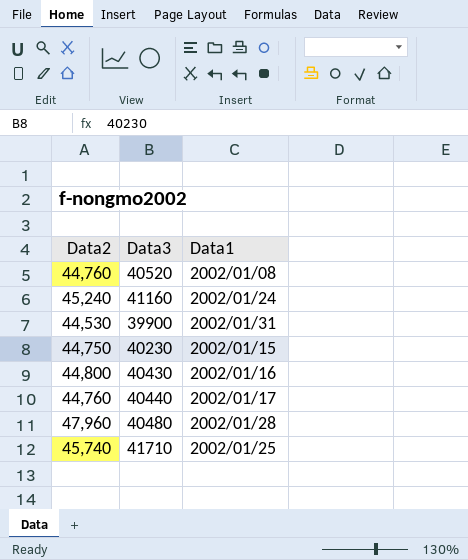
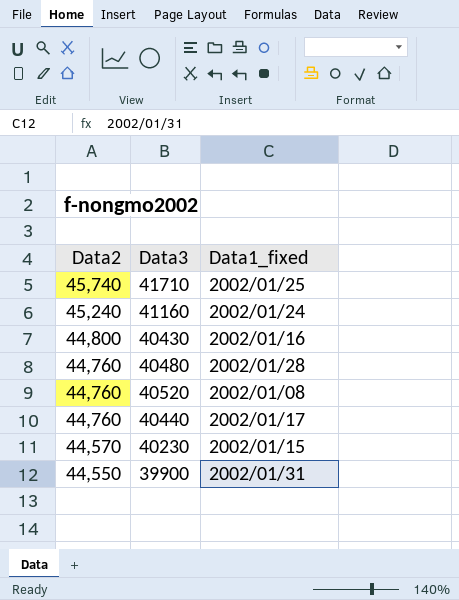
row order: none -> Data2 descending
column name: Data1 -> Data1_fixed
40480 | Data2: 47,960 -> 44,760
40230 | Data2: 44,750 -> 44,570
39900 | Data2: 44,530 -> 44,550

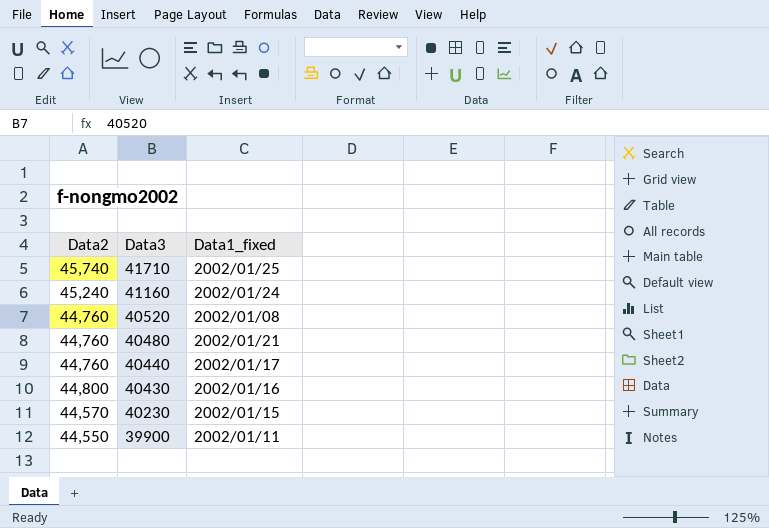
row order: Data2 descending -> Data3 descending
40480 | Data1_fixed: 2002/01/28 -> 2002/01/21
39900 | Data1_fixed: 2002/01/31 -> 2002/01/11

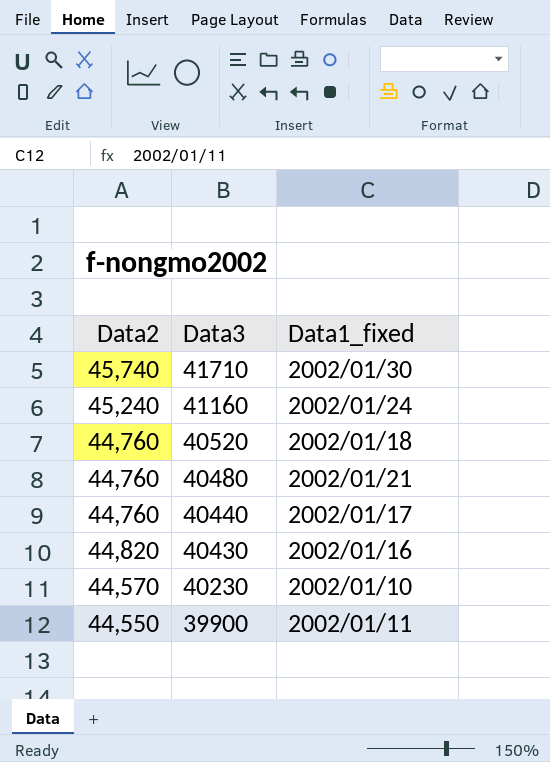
41710 | Data1_fixed: 2002/01/25 -> 2002/01/30
40520 | Data1_fixed: 2002/01/08 -> 2002/01/18
40430 | Data2: 44,800 -> 44,820
40230 | Data1_fixed: 2002/01/15 -> 2002/01/10

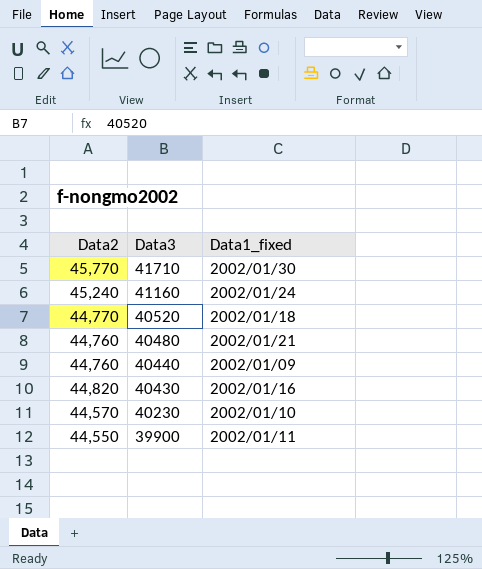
41710 | Data2: 45,740 -> 45,770
40520 | Data2: 44,760 -> 44,770
40440 | Data1_fixed: 2002/01/17 -> 2002/01/09

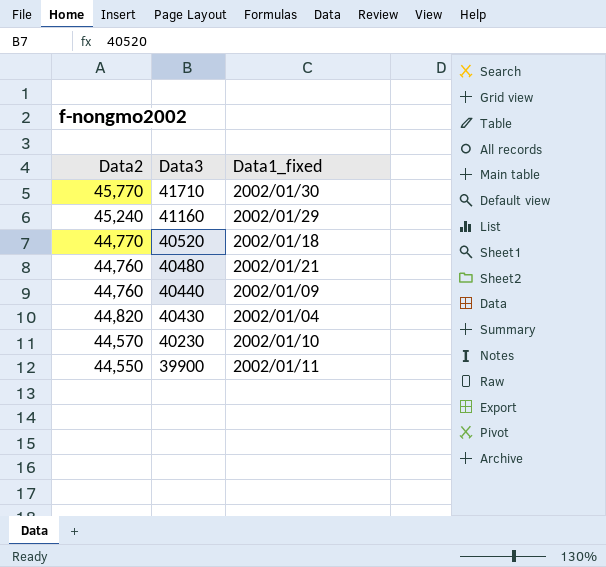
41160 | Data1_fixed: 2002/01/24 -> 2002/01/29
40430 | Data1_fixed: 2002/01/16 -> 2002/01/04

